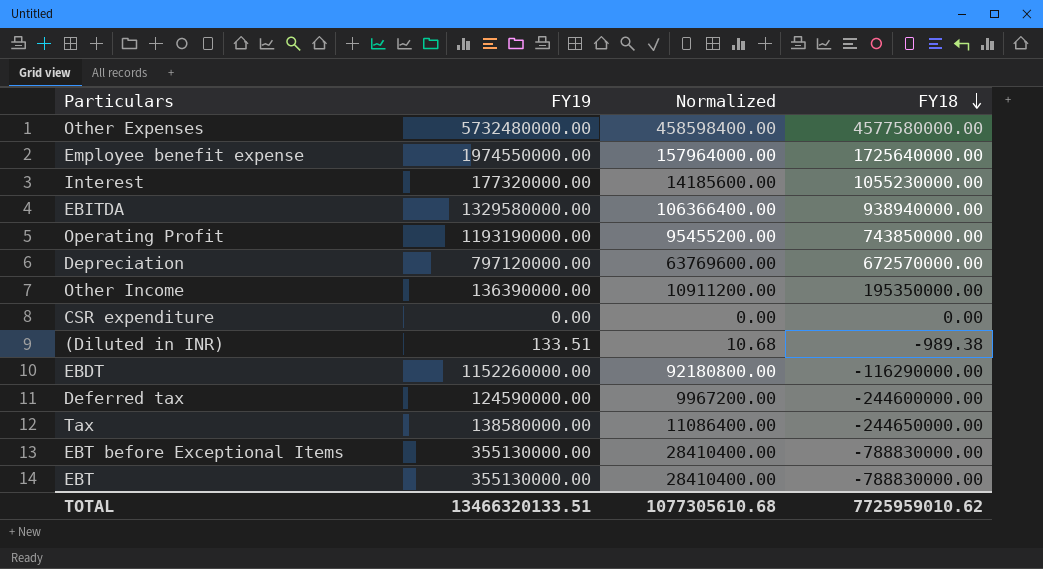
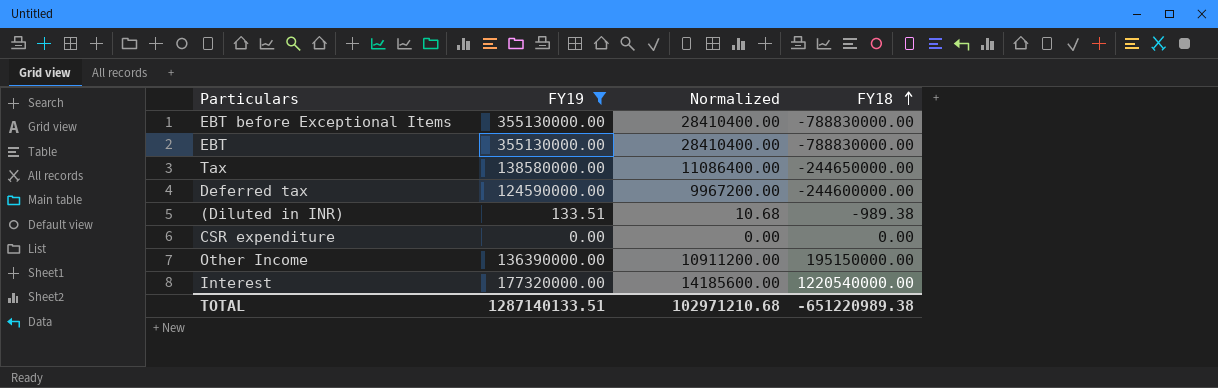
filter: none -> FY19 <= 355130000.00
row order: FY18 descending -> FY18 ascending
Other Income | FY18: 195350000.00 -> 195150000.00
Interest | FY18: 1055230000.00 -> 1220540000.00
TOTAL | FY19: 13466320133.51 -> 1287140133.51
TOTAL | Normalized: 1077305610.68 -> 102971210.68
TOTAL | FY18: 7725959010.62 -> -651220989.38

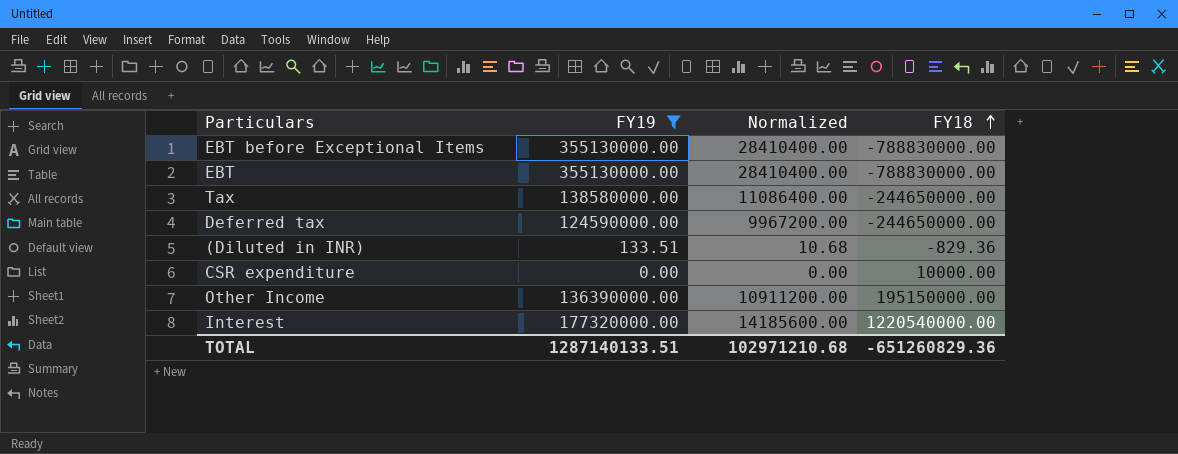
Deferred tax | FY18: -244600000.00 -> -244650000.00
(Diluted in INR) | FY18: -989.38 -> -829.36
CSR expenditure | FY18: 0.00 -> 10000.00
TOTAL | FY18: -651220989.38 -> -651260829.36

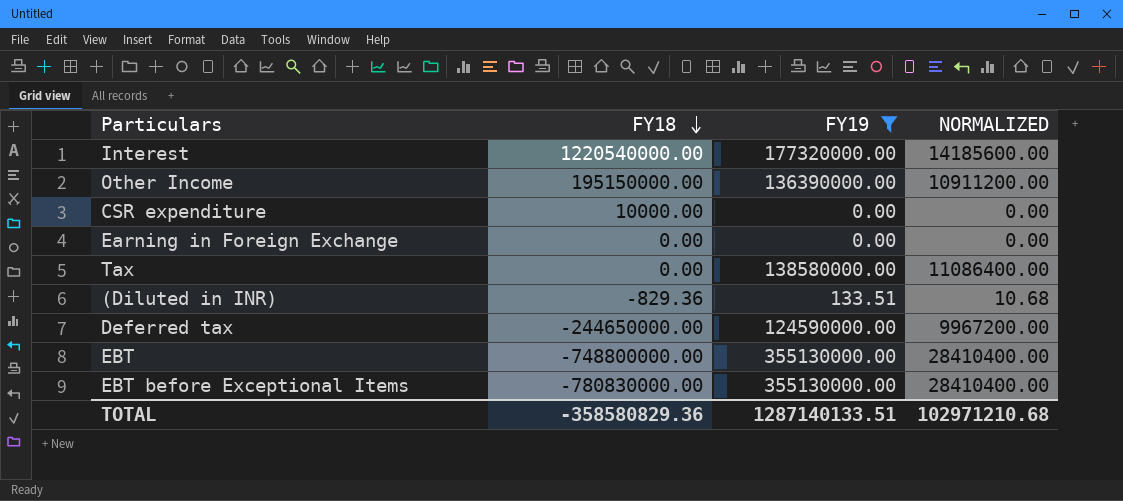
row order: FY18 ascending -> FY18 descending
column FY18 | position: 4 -> 2
column name: Normalized -> NORMALIZED
row Earning in Foreign Exchange: none -> 0.00 | 0.00 | 0.00
Tax | FY18: -244650000.00 -> 0.00
EBT | FY18: -788830000.00 -> -748800000.00
EBT before Exceptional Items | FY18: -788830000.00 -> -780830000.00
TOTAL | FY18: -651260829.36 -> -358580829.36

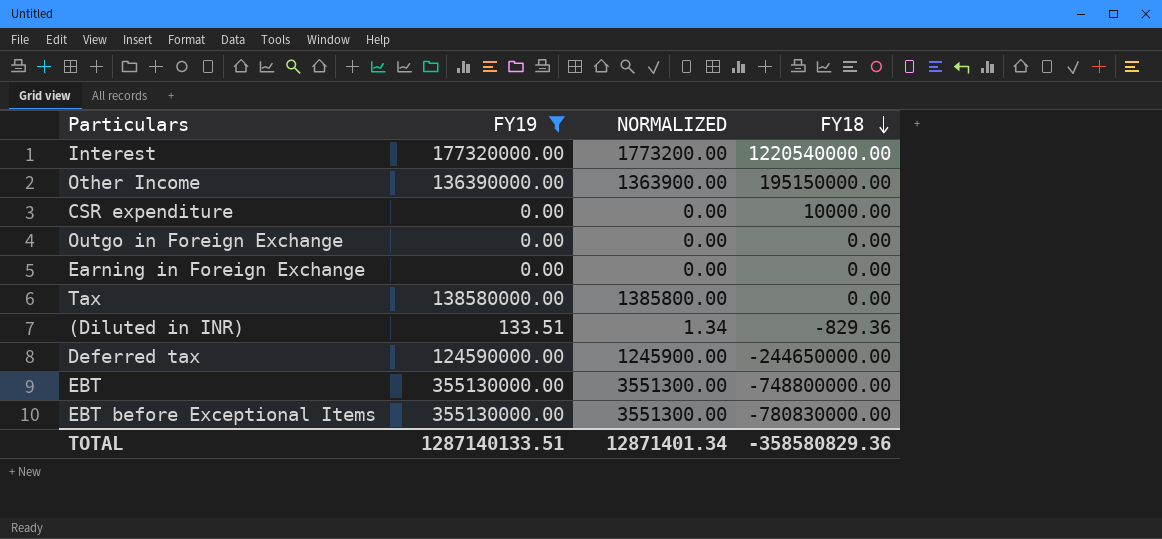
column NORMALIZED | formula: [FY19] * 0.08 -> [FY19] * 0.01
column FY18 | position: 2 -> 4
row Outgo in Foreign Exchange: none -> 0.00 | 0.00 | 0.00
TOTAL | NORMALIZED: 102971210.68 -> 12871401.34

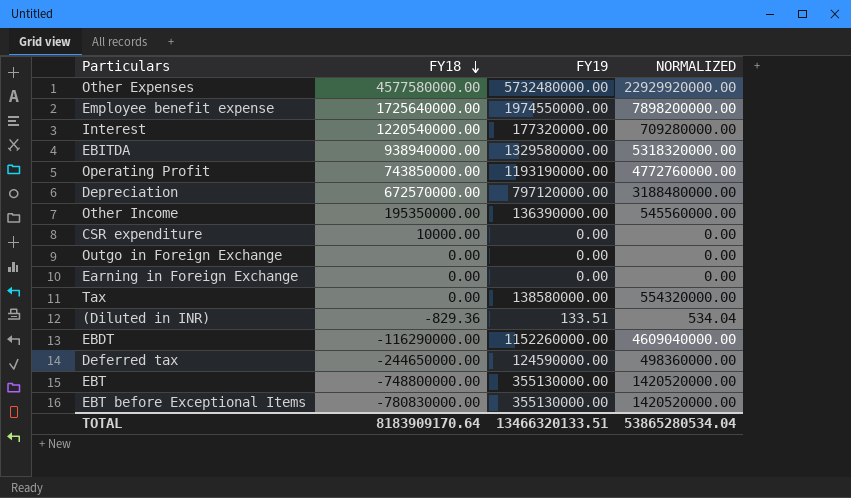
filter: FY19 <= 355130000.00 -> none
column FY18 | position: 4 -> 2
column NORMALIZED | formula: [FY19] * 0.01 -> [FY19] * 4
Other Income | FY18: 195150000.00 -> 195350000.00
TOTAL | FY18: -358580829.36 -> 8183909170.64
TOTAL | FY19: 1287140133.51 -> 13466320133.51
TOTAL | NORMALIZED: 12871401.34 -> 53865280534.04

